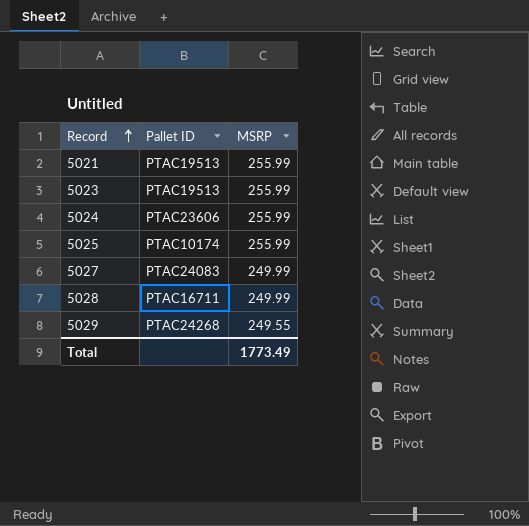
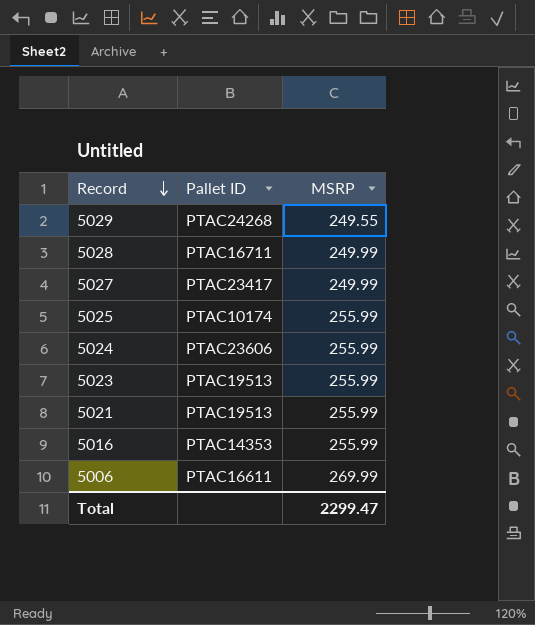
row order: Record ascending -> Record descending
5027 | Pallet ID: PTAC24083 -> PTAC23417
row 5016: none -> PTAC14353 | 255.99
row 5006: none -> PTAC16611 | 269.99
Total | MSRP: 1773.49 -> 2299.47

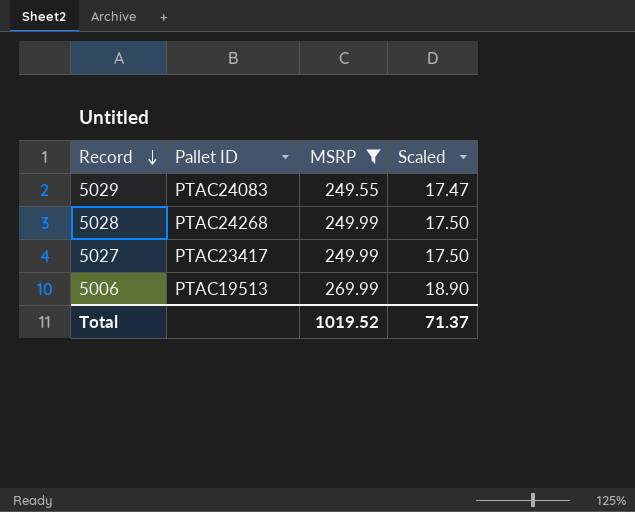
filter: none -> MSRP != 255.99
column Scaled | formula: none -> [MSRP] * 0.07
5029 | Pallet ID: PTAC24268 -> PTAC24083
5028 | Pallet ID: PTAC16711 -> PTAC24268
5006 | Pallet ID: PTAC16611 -> PTAC19513
Total | MSRP: 2299.47 -> 1019.52

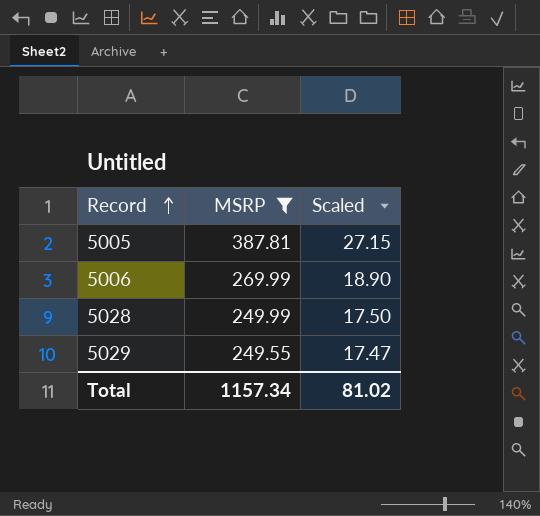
row order: Record descending -> Record ascending
column Pallet ID | position: 2 -> none
row 5027: PTAC23417 | 249.99 | 17.50 -> none
row 5005: none -> 387.81 | 27.15
Total | MSRP: 1019.52 -> 1157.34
Total | Scaled: 71.37 -> 81.02

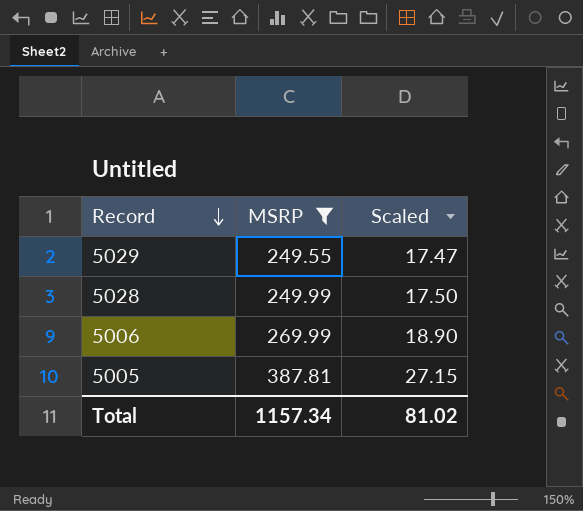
row order: Record ascending -> Record descending

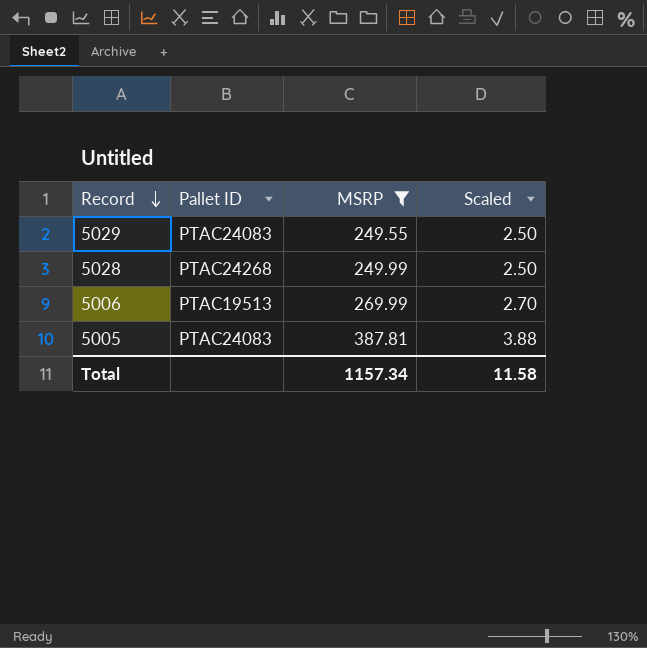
column Pallet ID | position: none -> 2
column Scaled | formula: [MSRP] * 0.07 -> [MSRP] * 0.01
Total | Scaled: 81.02 -> 11.58

